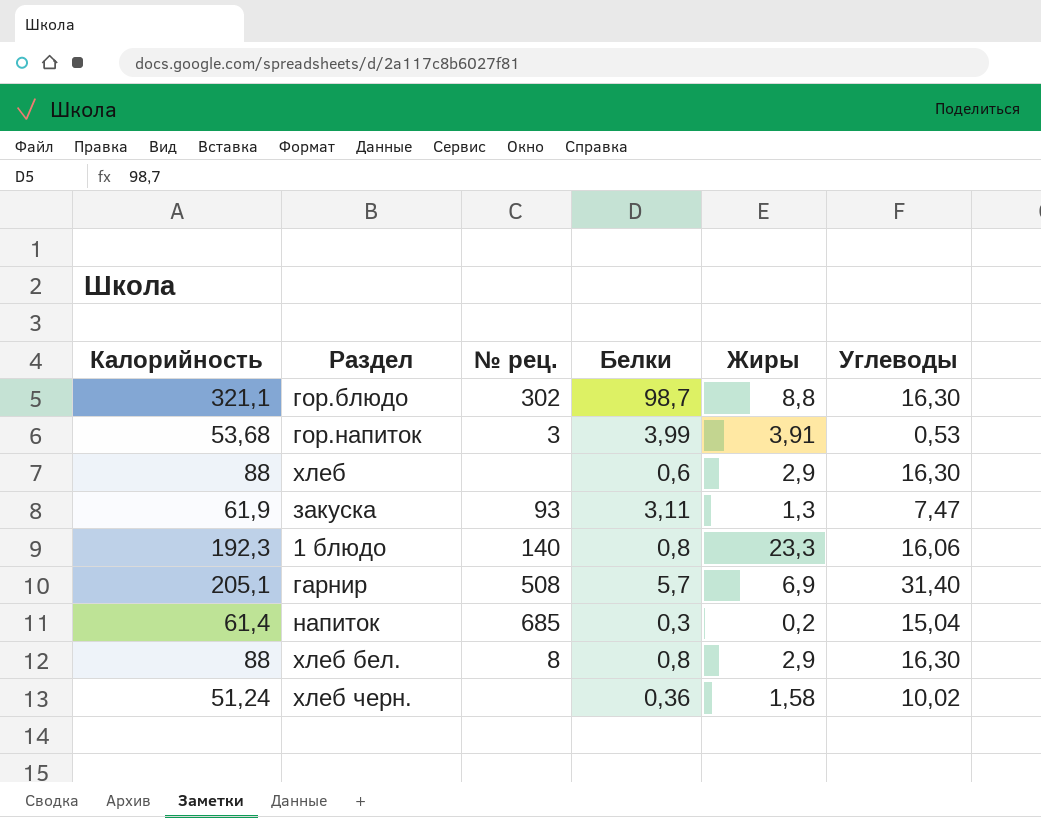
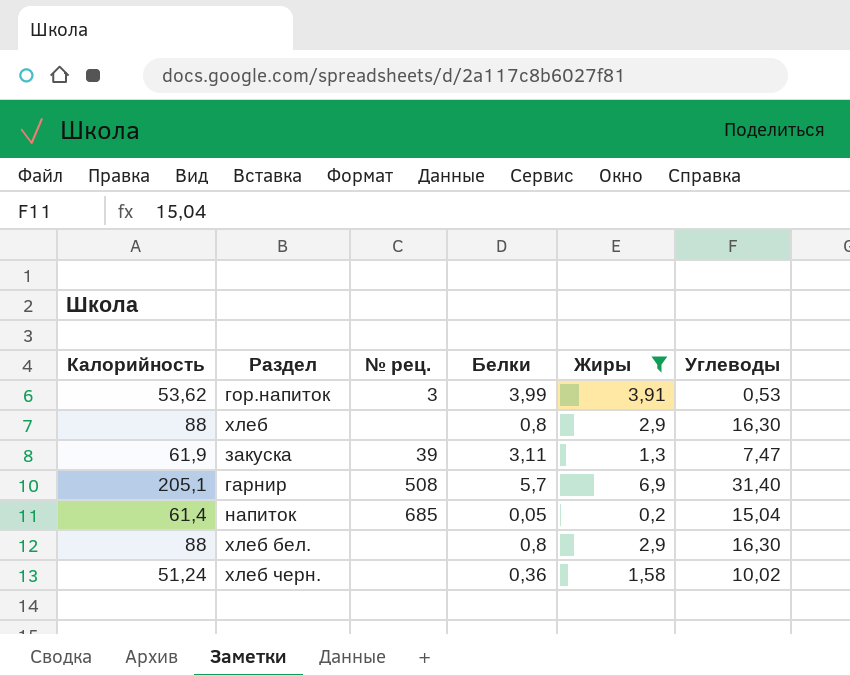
filter: none -> Жиры <= 6,9
гор.напиток | Калорийность: 53,68 -> 53,62
хлеб | Белки: 0,6 -> 0,8
закуска | № рец.: 93 -> 39
напиток | Белки: 0,3 -> 0,05
хлеб бел. | № рец.: 8 -> none

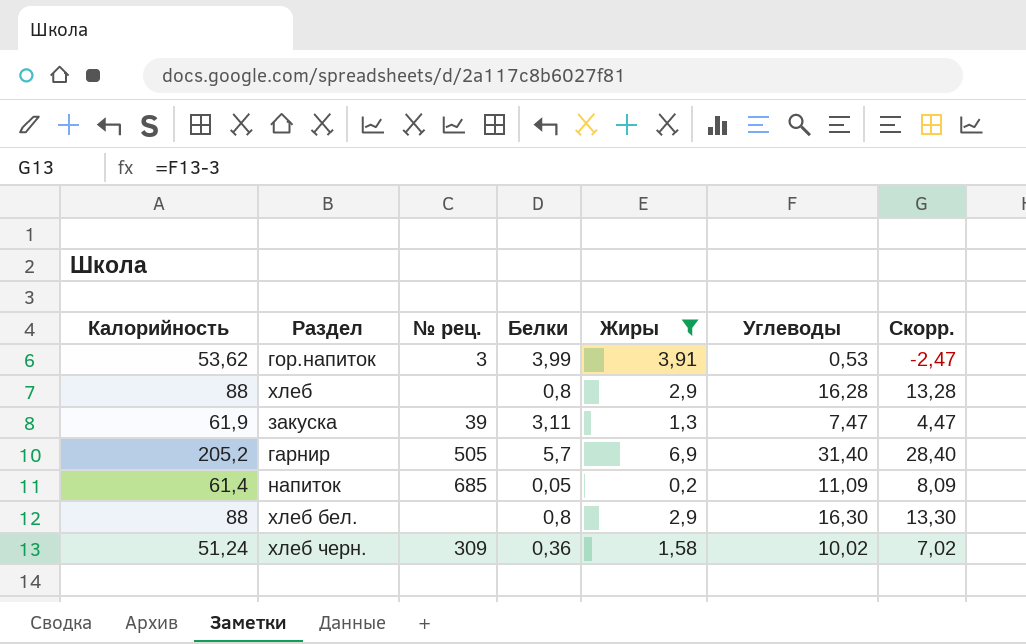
column Скорр. | formula: none -> [Углеводы] - 3
хлеб | Углеводы: 16,30 -> 16,28
гарнир | Калорийность: 205,1 -> 205,2
гарнир | № рец.: 508 -> 505
напиток | Углеводы: 15,04 -> 11,09
хлеб черн. | № рец.: none -> 309

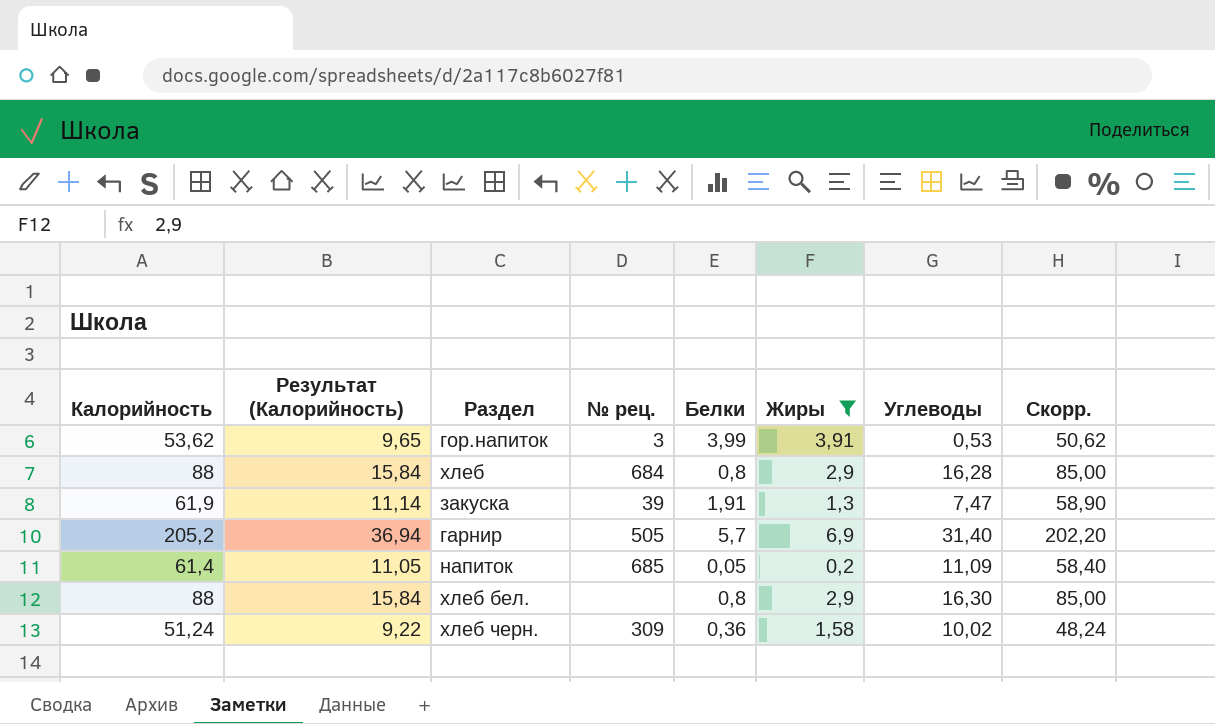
column Результат (Калорийность) | formula: none -> [Калорийность] * 0,18
column Скорр. | formula: [Углеводы] - 3 -> [Калорийность] - 3
хлеб | № рец.: none -> 684
закуска | Белки: 3,11 -> 1,91

